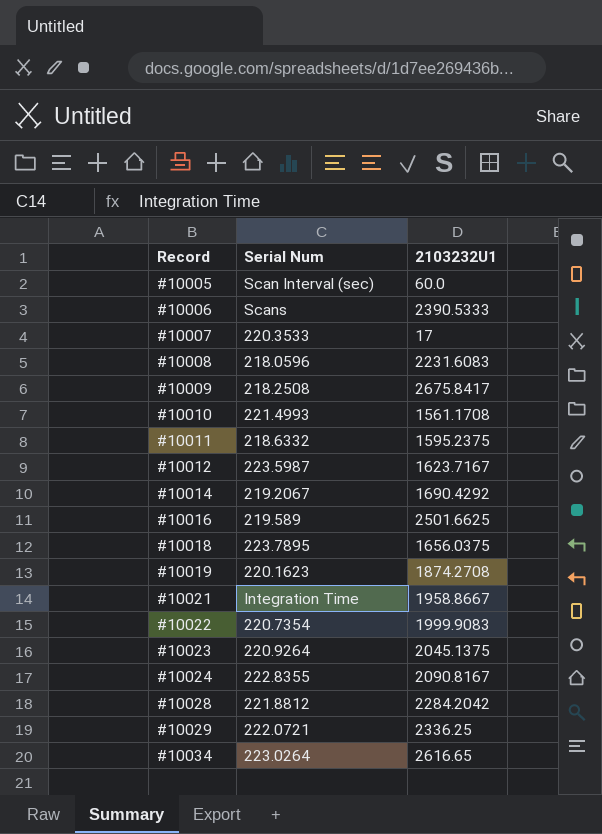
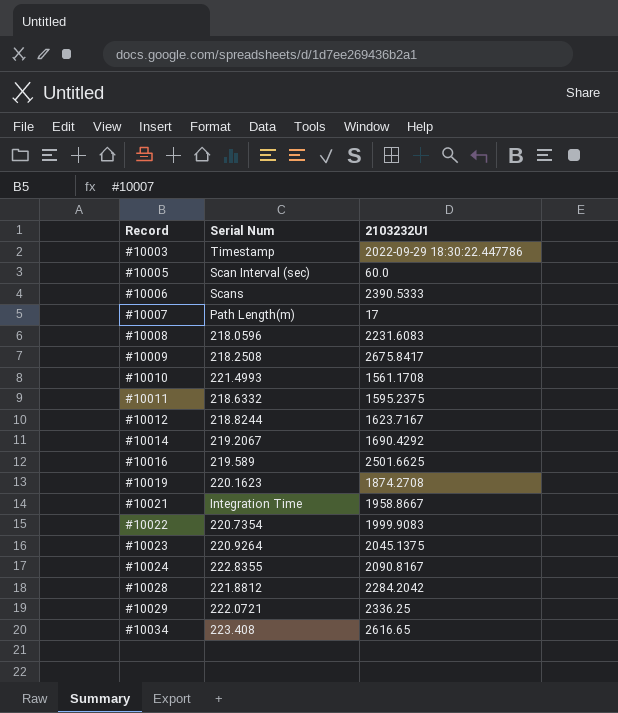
row #10018: 223.7895 | 1656.0375 -> none
row #10003: none -> Timestamp | 2022-09-29 18:30:22.447786
#10007 | Serial Num: 220.3533 -> Path Length(m)
#10012 | Serial Num: 223.5987 -> 218.8244
#10034 | Serial Num: 223.0264 -> 223.408

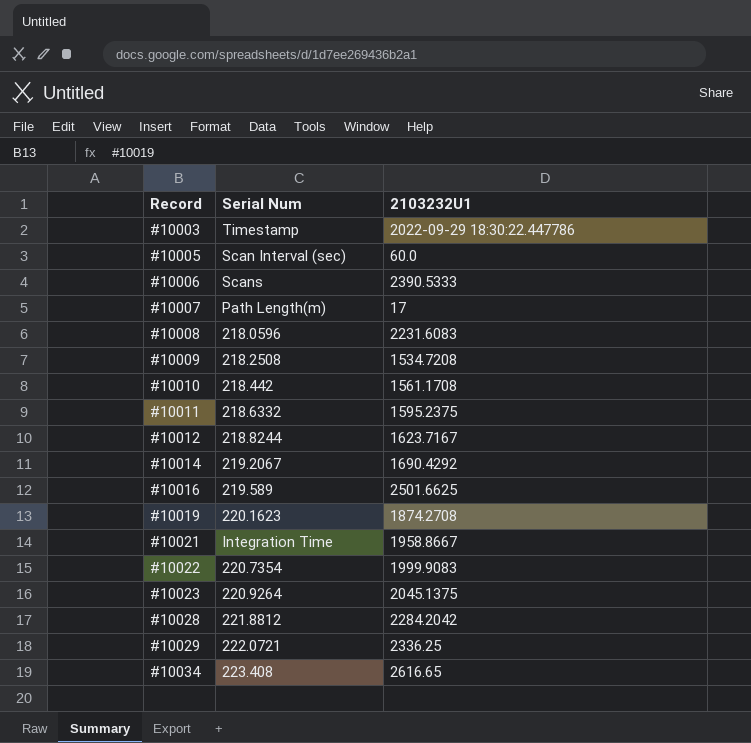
row #10024: 222.8355 | 2090.8167 -> none
#10009 | 2103232U1: 2675.8417 -> 1534.7208
#10010 | Serial Num: 221.4993 -> 218.442

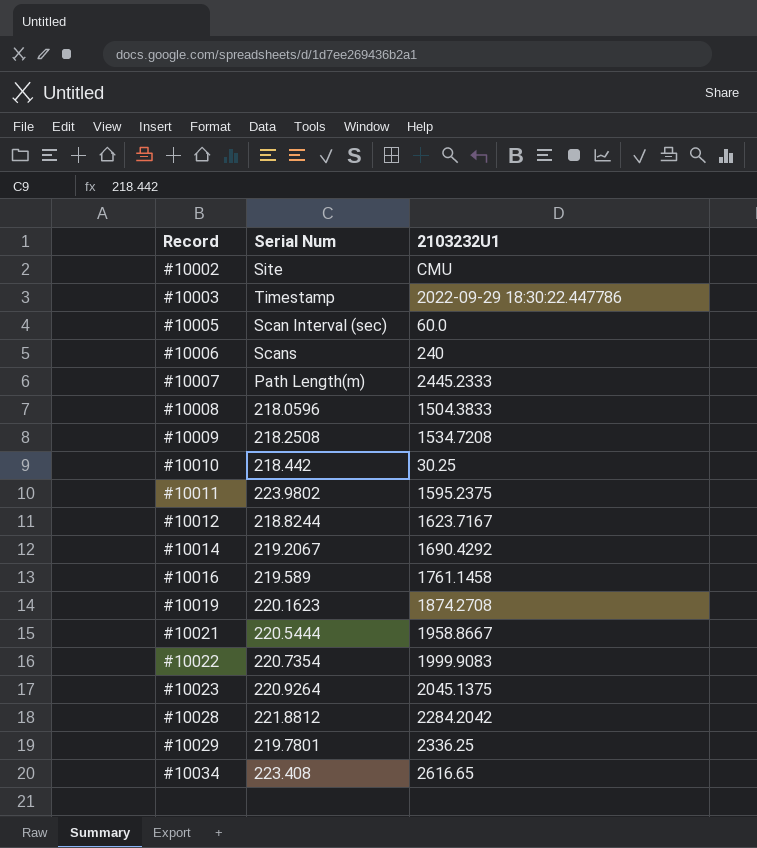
row #10002: none -> Site | CMU
#10006 | 2103232U1: 2390.5333 -> 240
#10007 | 2103232U1: 17 -> 2445.2333
#10008 | 2103232U1: 2231.6083 -> 1504.3833
#10010 | 2103232U1: 1561.1708 -> 30.25
#10011 | Serial Num: 218.6332 -> 223.9802
#10016 | 2103232U1: 2501.6625 -> 1761.1458
#10021 | Serial Num: Integration Time -> 220.5444
#10029 | Serial Num: 222.0721 -> 219.7801

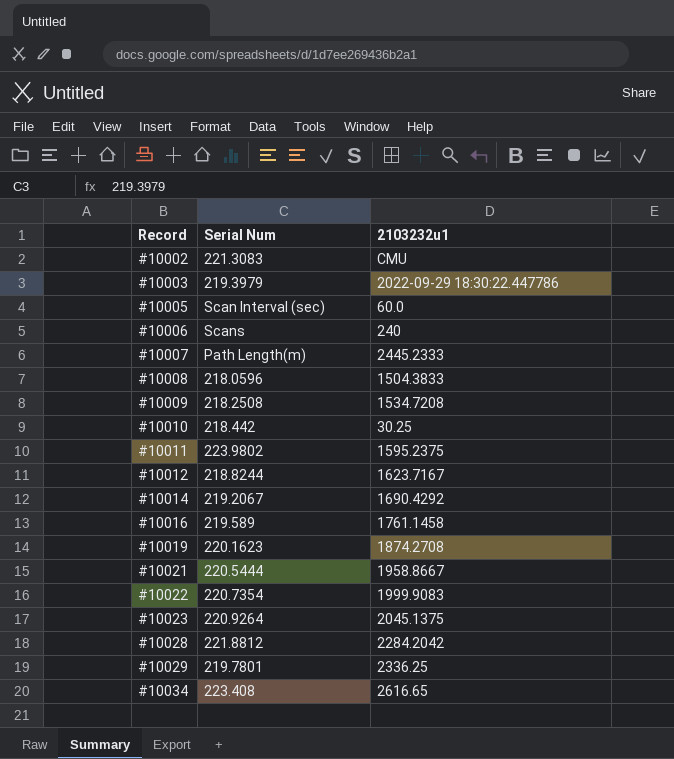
column name: 2103232U1 -> 2103232u1
#10002 | Serial Num: Site -> 221.3083
#10003 | Serial Num: Timestamp -> 219.3979

